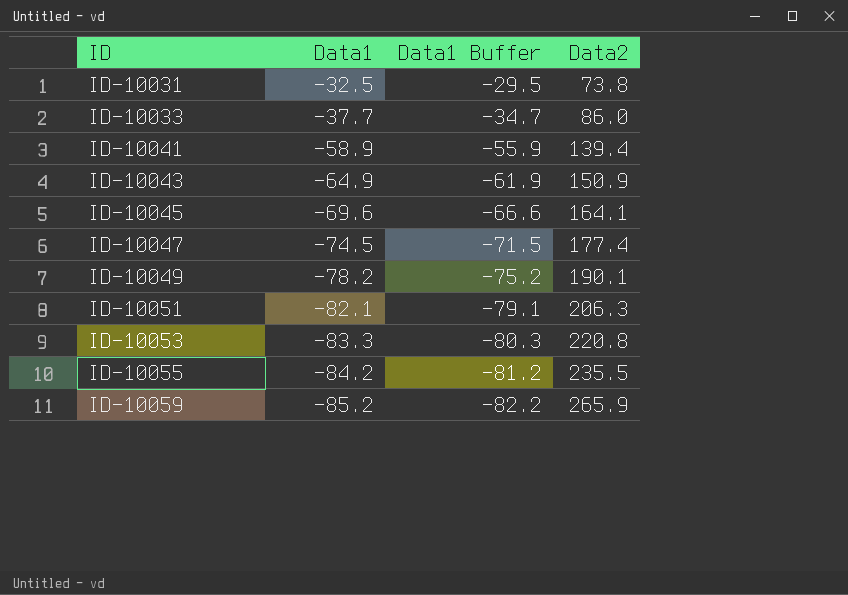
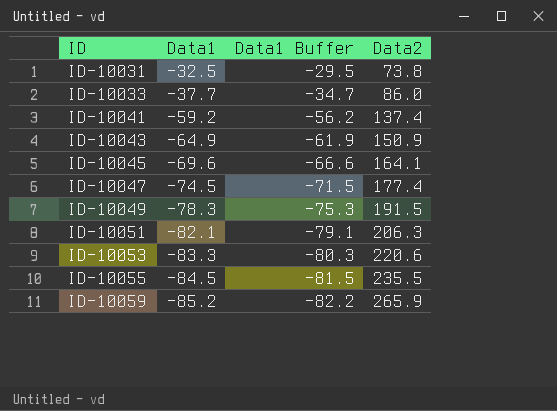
ID-10041 | Data1: -58.9 -> -59.2
ID-10041 | Data1 Buffer: -55.9 -> -56.2
ID-10041 | Data2: 139.4 -> 137.4
ID-10049 | Data1: -78.2 -> -78.3
ID-10049 | Data1 Buffer: -75.2 -> -75.3
ID-10049 | Data2: 190.1 -> 191.5
ID-10053 | Data2: 220.8 -> 220.6
ID-10055 | Data1: -84.2 -> -84.5
ID-10055 | Data1 Buffer: -81.2 -> -81.5

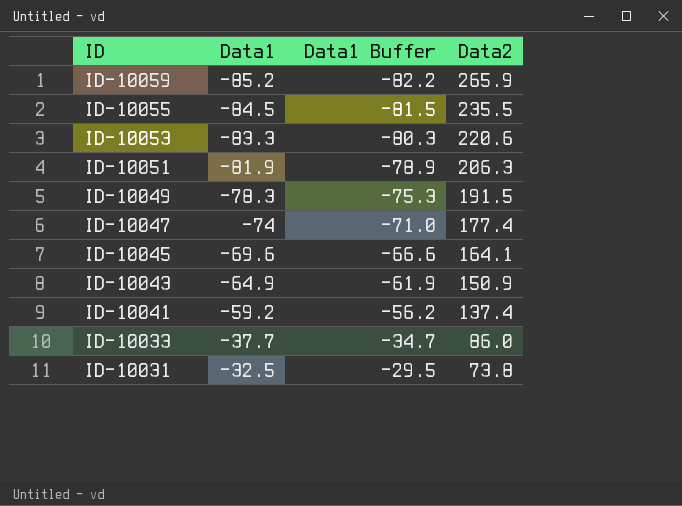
row order: ID ascending -> ID descending
ID-10051 | Data1: -82.1 -> -81.9
ID-10051 | Data1 Buffer: -79.1 -> -78.9
ID-10047 | Data1: -74.5 -> -74
ID-10047 | Data1 Buffer: -71.5 -> -71.0

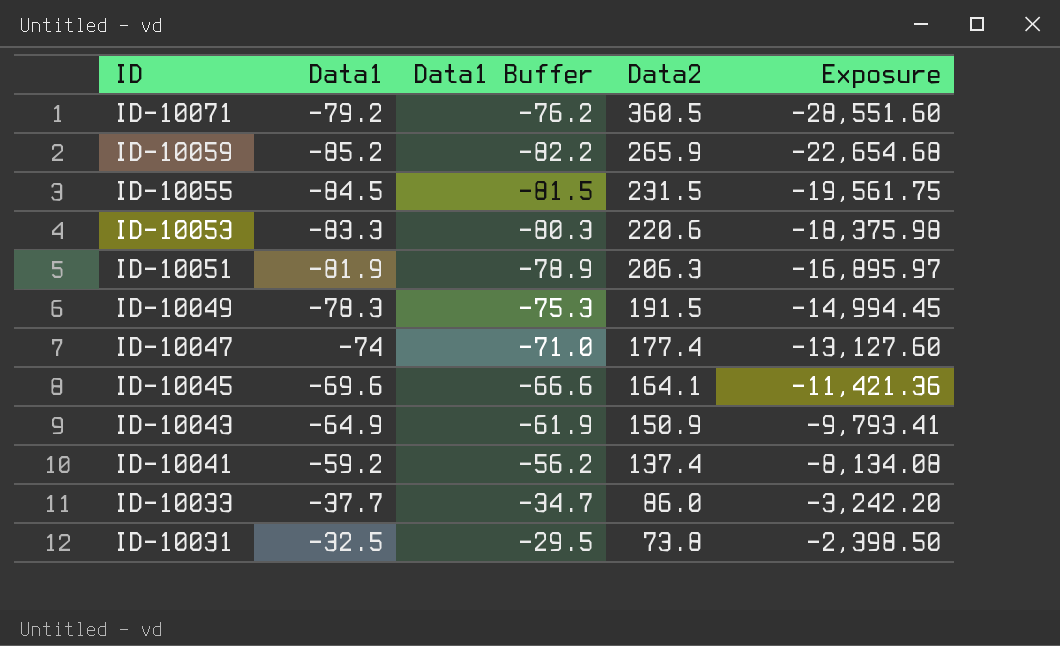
column Exposure | formula: none -> [Data1] * [Data2]
row ID-10071: none -> -79.2 | -76.2 | 360.5 | -28,551.60
ID-10055 | Data2: 235.5 -> 231.5

